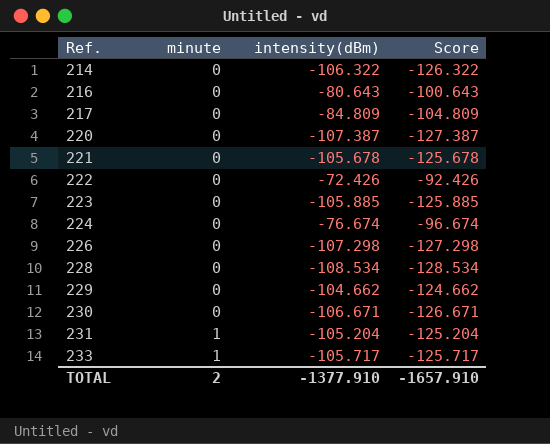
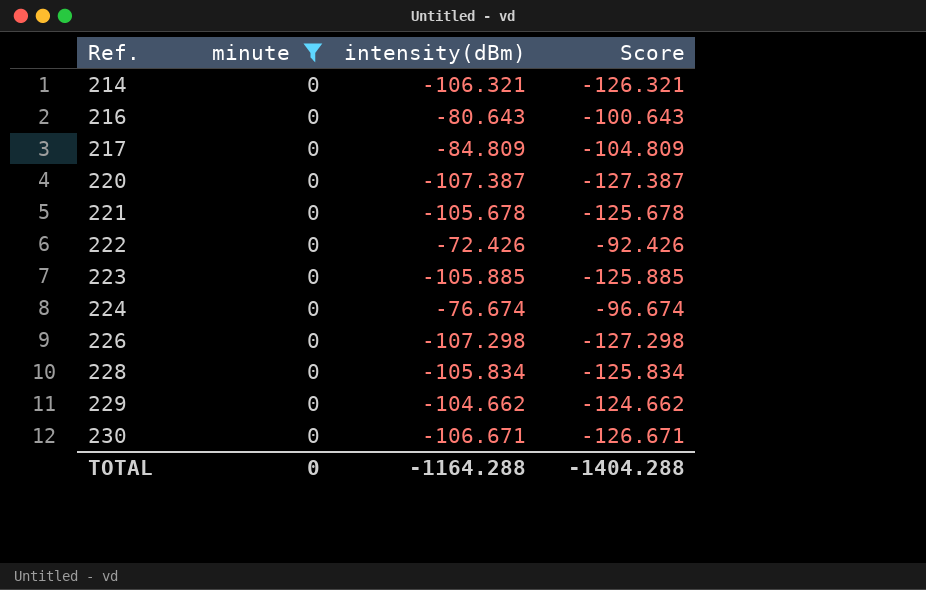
filter: none -> minute = 0
214 | intensity(dBm): -106.322 -> -106.321
214 | Score: -126.322 -> -126.321
228 | intensity(dBm): -108.534 -> -105.834
228 | Score: -128.534 -> -125.834
TOTAL | minute: 2 -> 0
TOTAL | intensity(dBm): -1377.910 -> -1164.288
TOTAL | Score: -1657.910 -> -1404.288

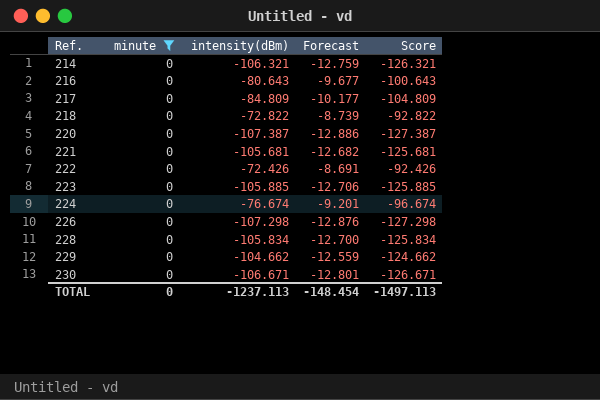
column Forecast | formula: none -> [intensity(dBm)] * 0.12
row 218: none -> 0 | -72.822 | -8.739 | -92.822
221 | intensity(dBm): -105.678 -> -105.681
221 | Score: -125.678 -> -125.681
TOTAL | intensity(dBm): -1164.288 -> -1237.113
TOTAL | Score: -1404.288 -> -1497.113

